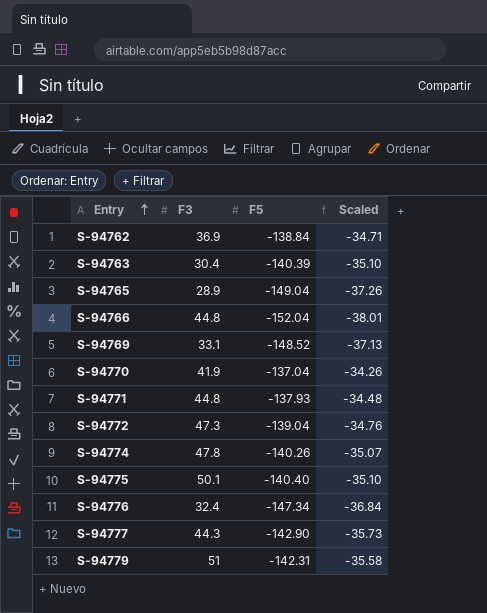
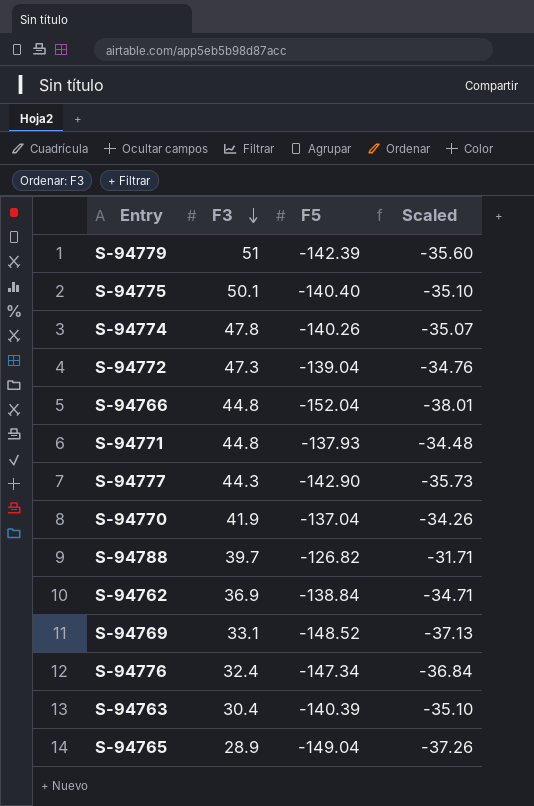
row order: Entry ascending -> F3 descending
S-94779 | F5: -142.31 -> -142.39
S-94779 | Scaled: -35.58 -> -35.60
row S-94788: none -> 39.7 | -126.82 | -31.71

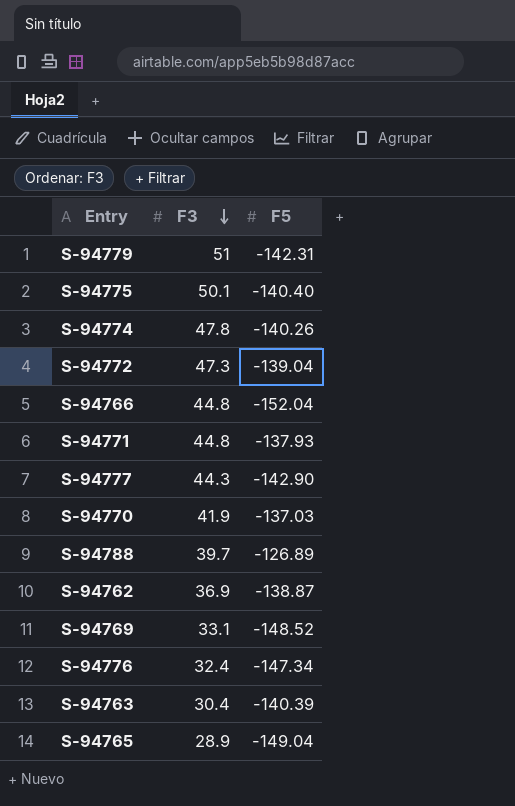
column Scaled | formula: [F5] * 0.25 -> none
S-94779 | F5: -142.39 -> -142.31
S-94770 | F5: -137.04 -> -137.03
S-94788 | F5: -126.82 -> -126.89
S-94762 | F5: -138.84 -> -138.87

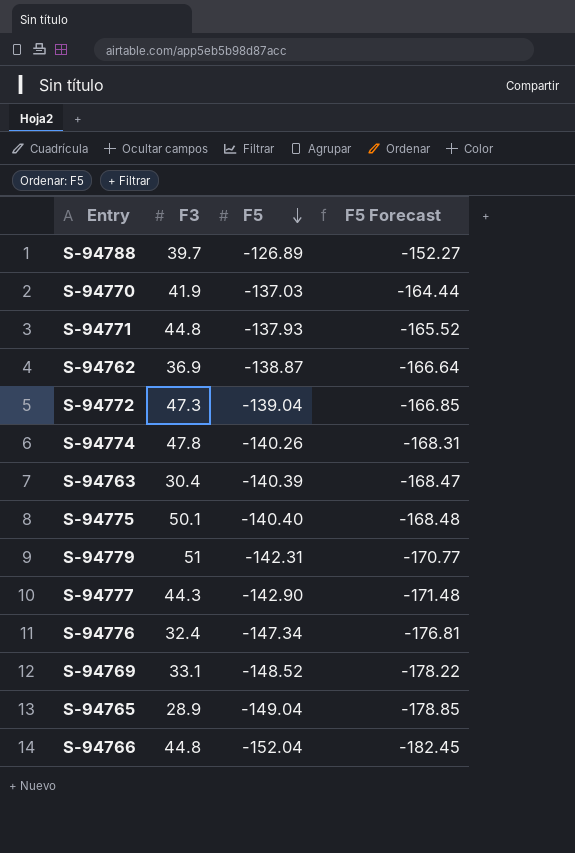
row order: F3 descending -> F5 descending
column F5 Forecast | formula: none -> [F5] * 1.2

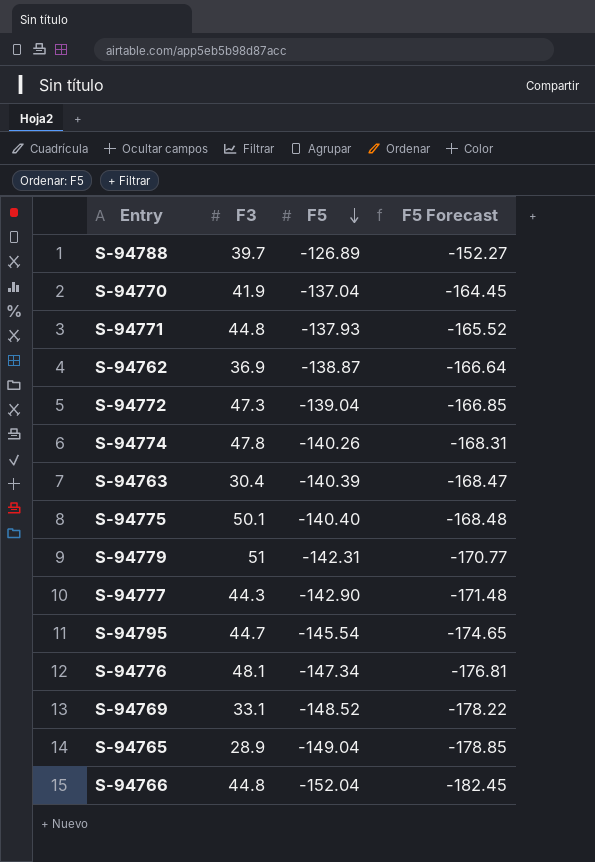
S-94770 | F5: -137.03 -> -137.04
S-94770 | F5 Forecast: -164.44 -> -164.45
row S-94795: none -> 44.7 | -145.54 | -174.65
S-94776 | F3: 32.4 -> 48.1

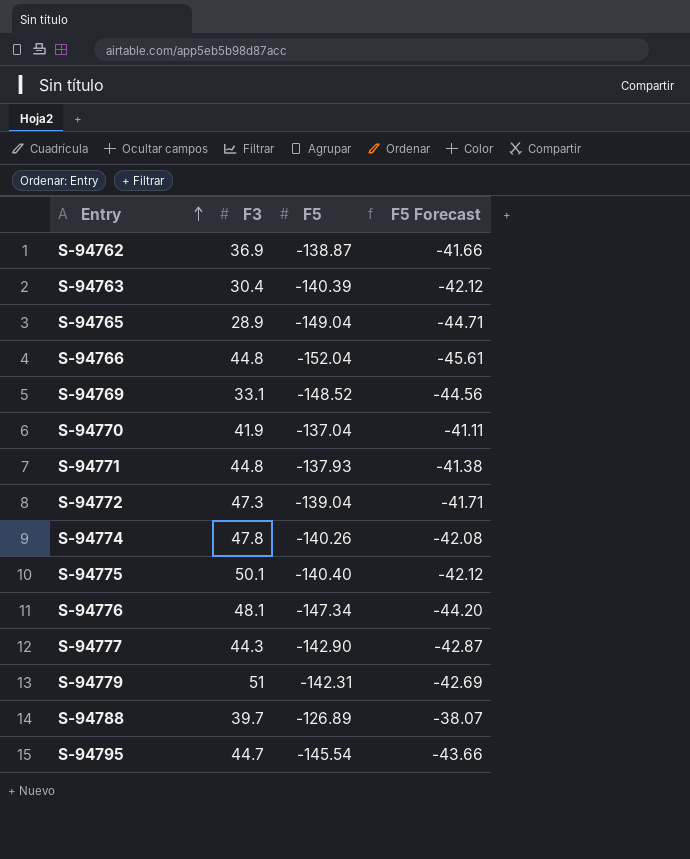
row order: F5 descending -> Entry ascending
column F5 Forecast | formula: [F5] * 1.2 -> [F5] * 0.3

